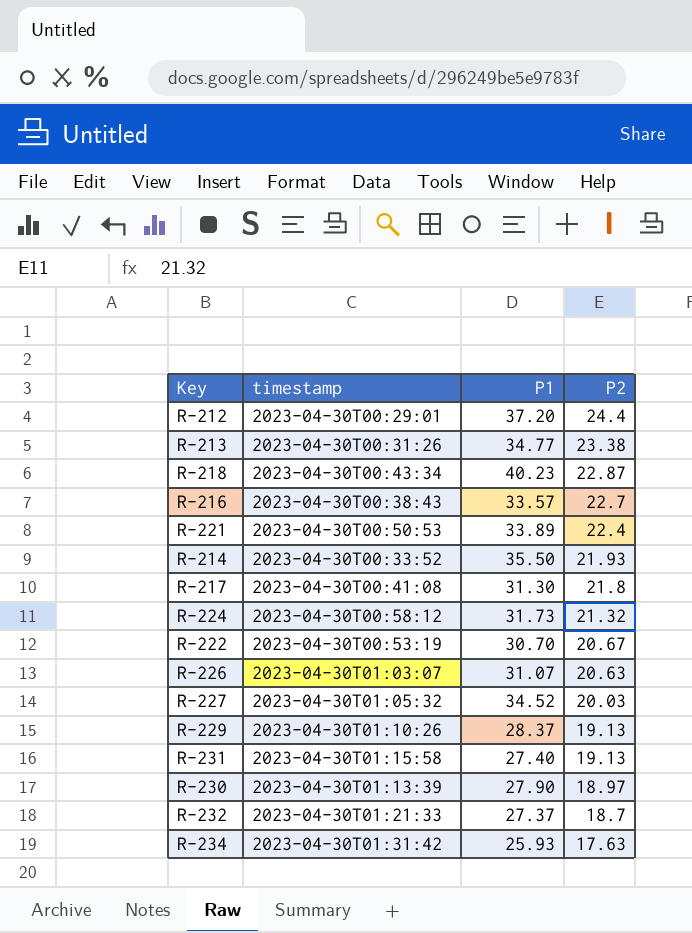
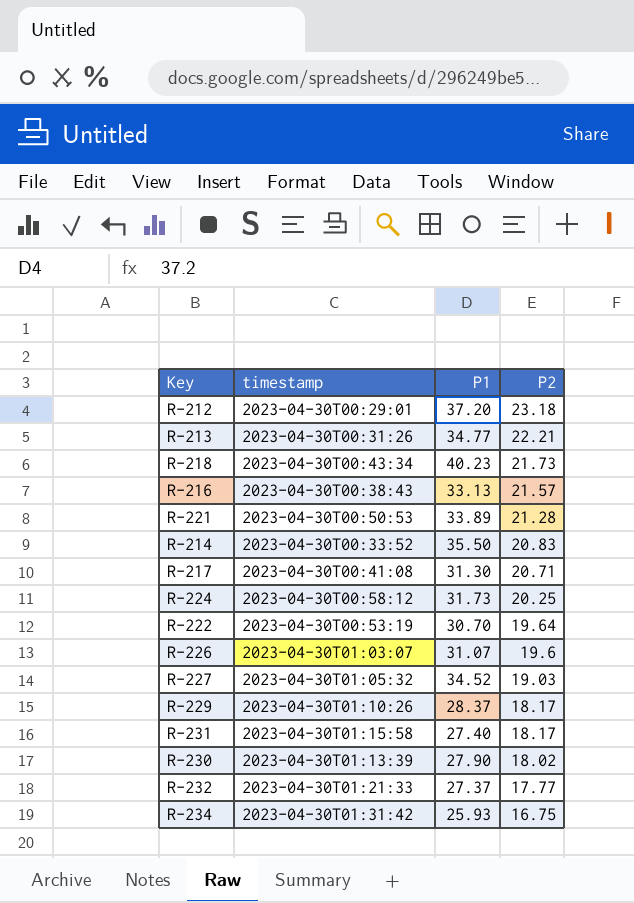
R-212 | P2: 24.4 -> 23.18
R-213 | P2: 23.38 -> 22.21
R-218 | P2: 22.87 -> 21.73
R-216 | P1: 33.57 -> 33.13
R-216 | P2: 22.7 -> 21.57
R-221 | P2: 22.4 -> 21.28
R-214 | P2: 21.93 -> 20.83
R-217 | P2: 21.8 -> 20.71
R-224 | P2: 21.32 -> 20.25
R-222 | P2: 20.67 -> 19.64
R-226 | P2: 20.63 -> 19.6
R-227 | P2: 20.03 -> 19.03
R-229 | P2: 19.13 -> 18.17
R-231 | P2: 19.13 -> 18.17
R-230 | P2: 18.97 -> 18.02
R-232 | P2: 18.7 -> 17.77
R-234 | P2: 17.63 -> 16.75

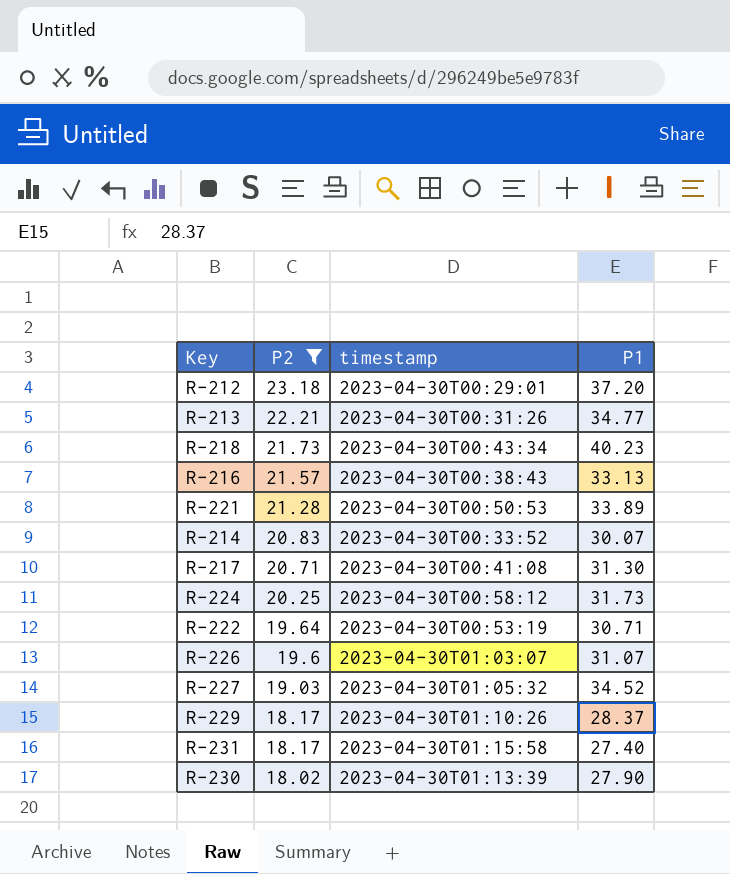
filter: none -> P2 >= 18.02
column P2 | position: 4 -> 2
R-214 | P1: 35.50 -> 30.07
R-222 | P1: 30.70 -> 30.71

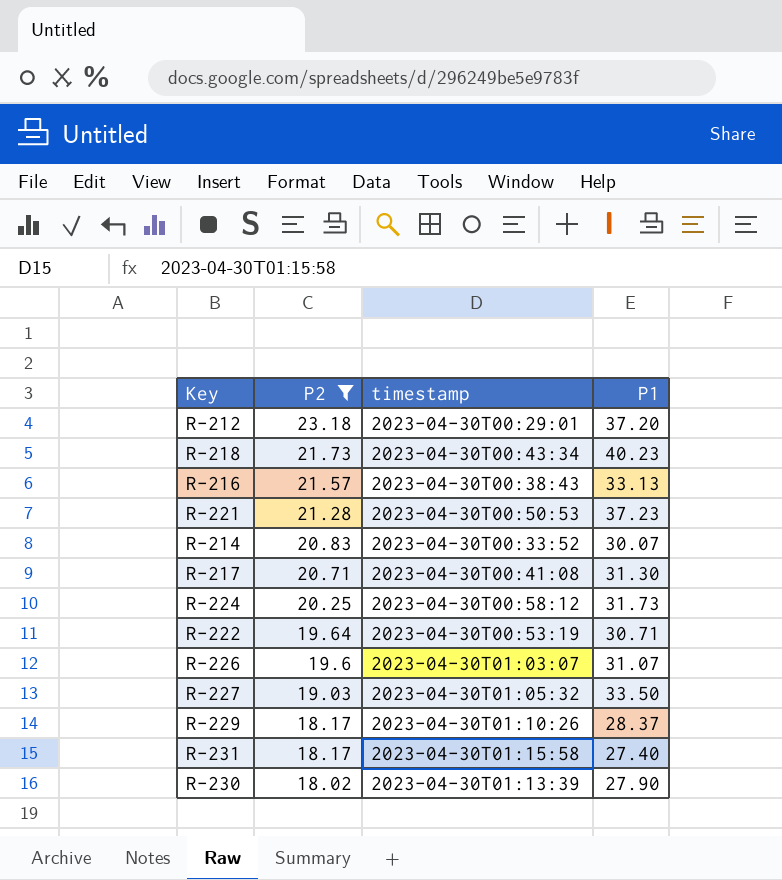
row R-213: 22.21 | 2023-04-30T00:31:26 | 34.77 -> none
R-221 | P1: 33.89 -> 37.23
R-227 | P1: 34.52 -> 33.50

